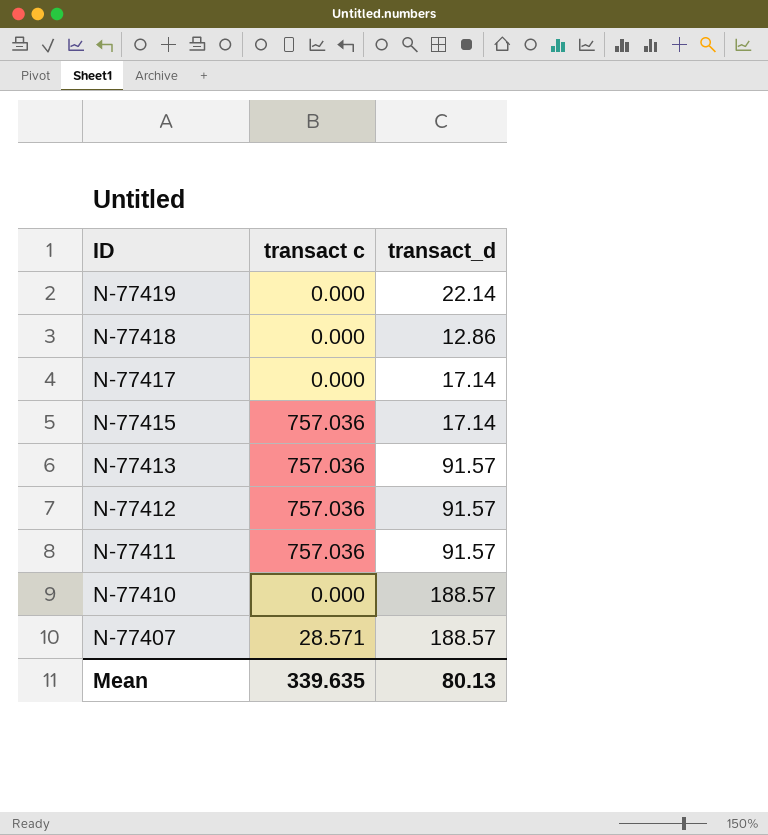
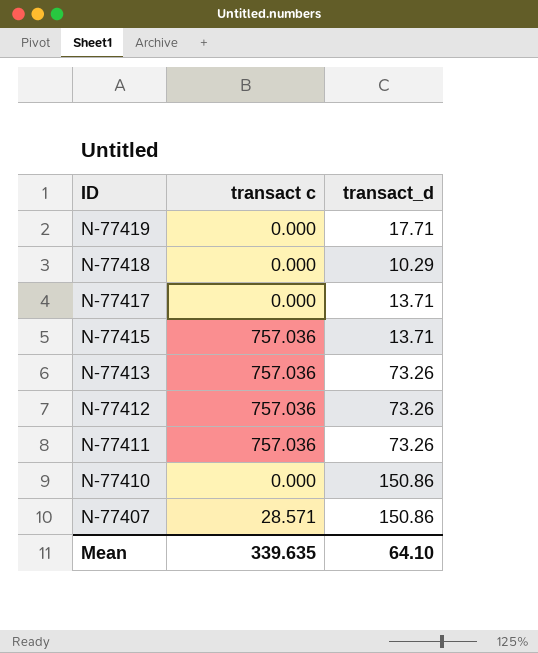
N-77419 | transact_d: 22.14 -> 17.71
N-77418 | transact_d: 12.86 -> 10.29
N-77417 | transact_d: 17.14 -> 13.71
N-77415 | transact_d: 17.14 -> 13.71
N-77413 | transact_d: 91.57 -> 73.26
N-77412 | transact_d: 91.57 -> 73.26
N-77411 | transact_d: 91.57 -> 73.26
N-77410 | transact_d: 188.57 -> 150.86
N-77407 | transact_d: 188.57 -> 150.86
Mean | transact_d: 80.13 -> 64.10

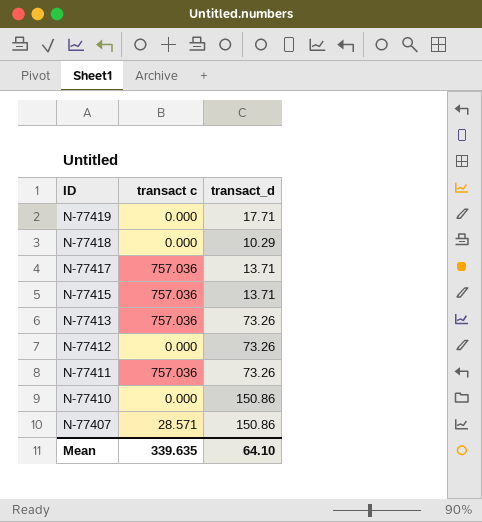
N-77417 | transact c: 0.000 -> 757.036
N-77412 | transact c: 757.036 -> 0.000

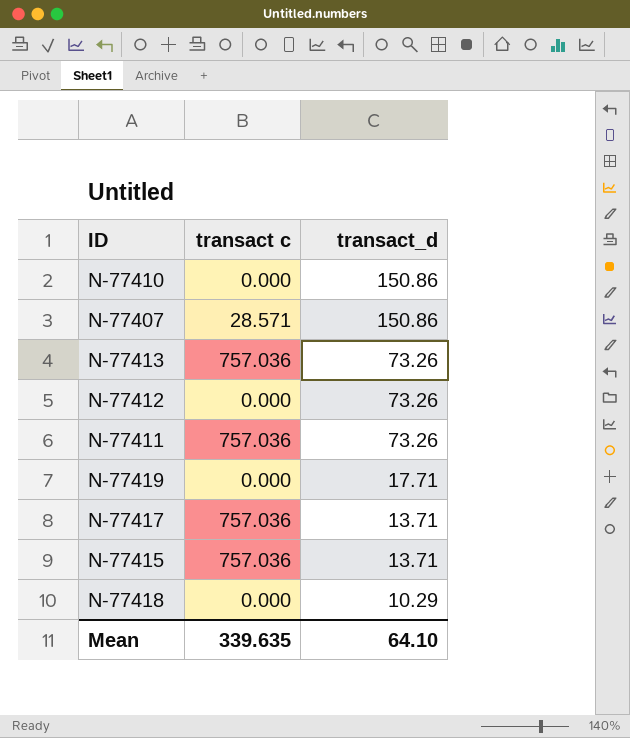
row order: ID descending -> transact_d descending

